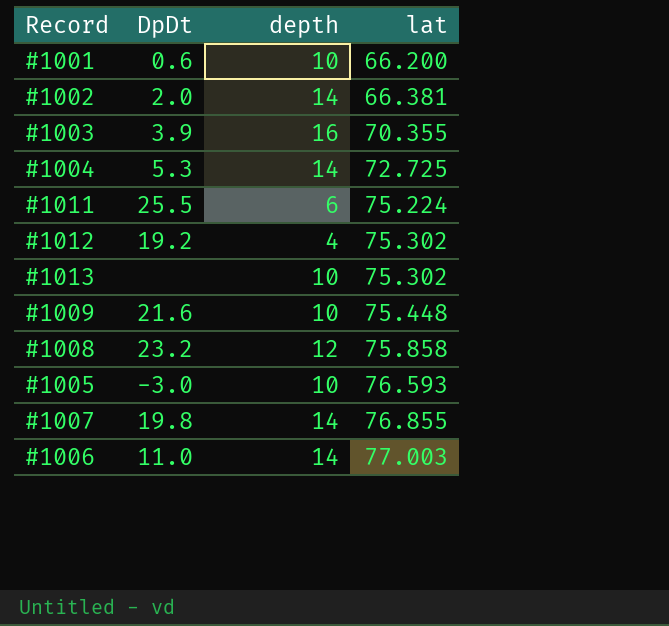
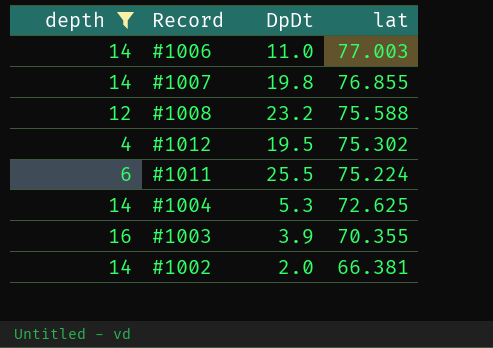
filter: none -> depth != 10
row order: lat ascending -> lat descending
column depth | position: 3 -> 1
#1008 | lat: 75.858 -> 75.588
#1012 | DpDt: 19.2 -> 19.5
#1004 | lat: 72.725 -> 72.625

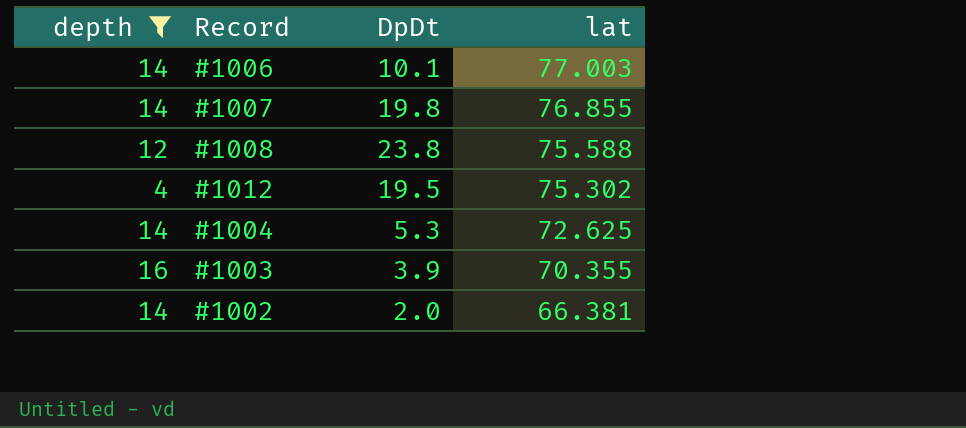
row #1011: 6 | 25.5 | 75.224 -> none
#1006 | DpDt: 11.0 -> 10.1
#1008 | DpDt: 23.2 -> 23.8

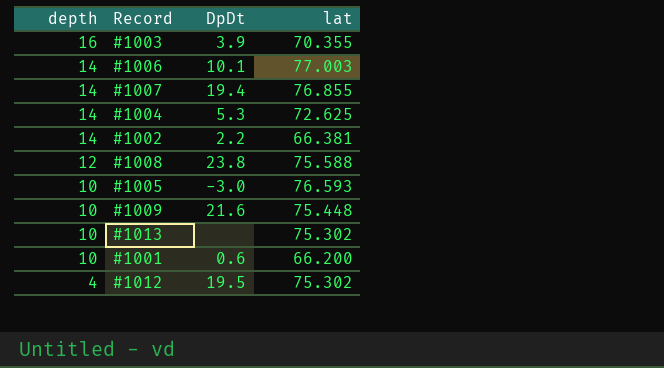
filter: depth != 10 -> none
row order: lat descending -> depth descending
#1007 | DpDt: 19.8 -> 19.4
#1002 | DpDt: 2.0 -> 2.2

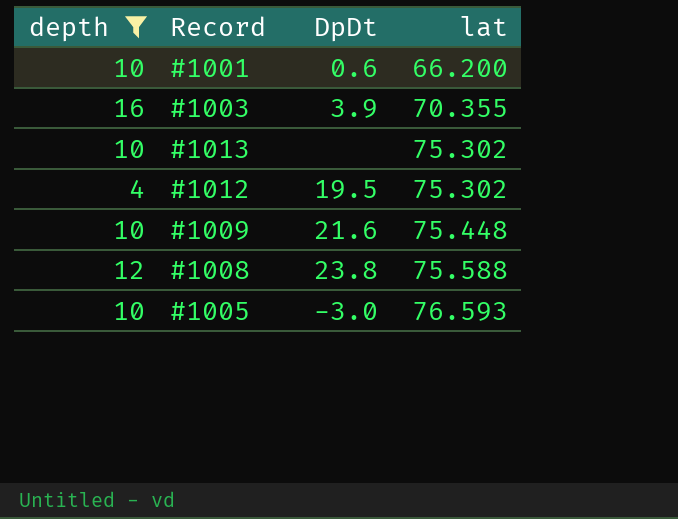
filter: none -> depth != 14
row order: depth descending -> lat ascending

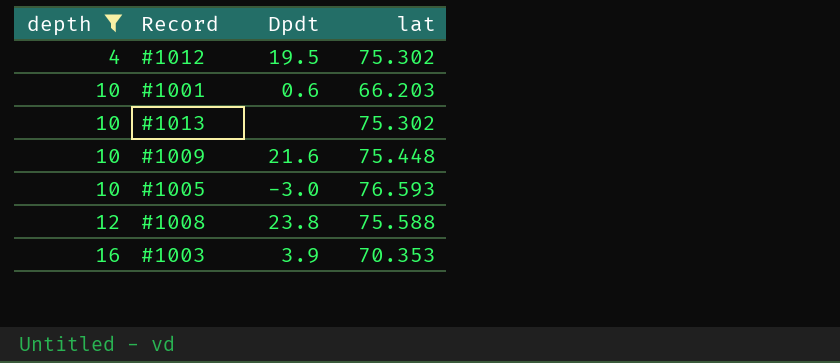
row order: lat ascending -> depth ascending
column name: DpDt -> Dpdt
#1001 | lat: 66.200 -> 66.203
#1003 | lat: 70.355 -> 70.353

